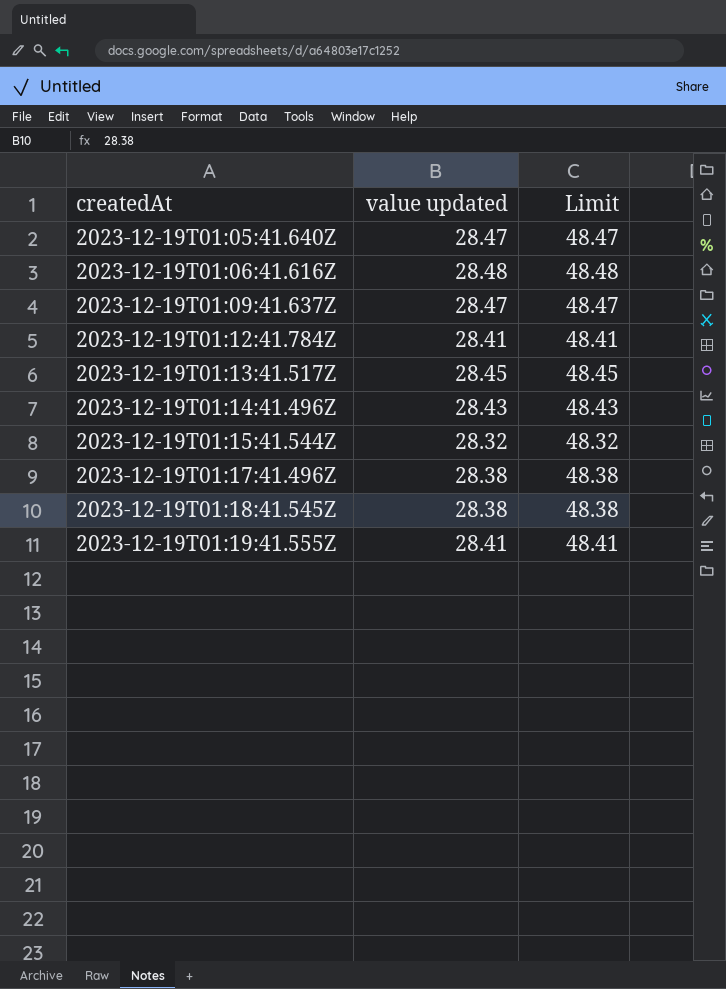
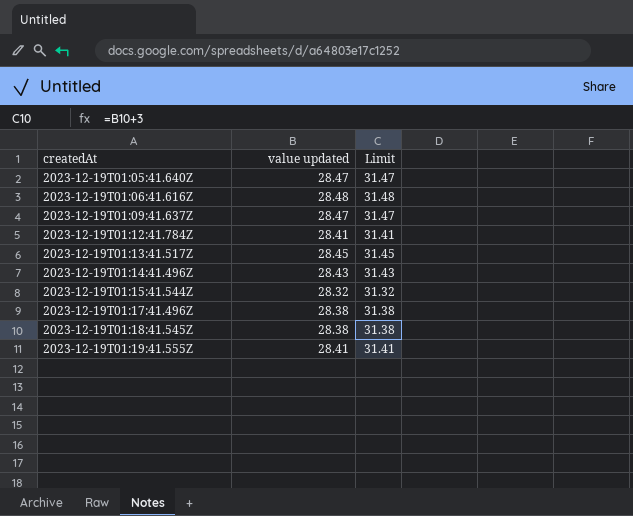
column Limit | formula: [value updated] + 20 -> [value updated] + 3

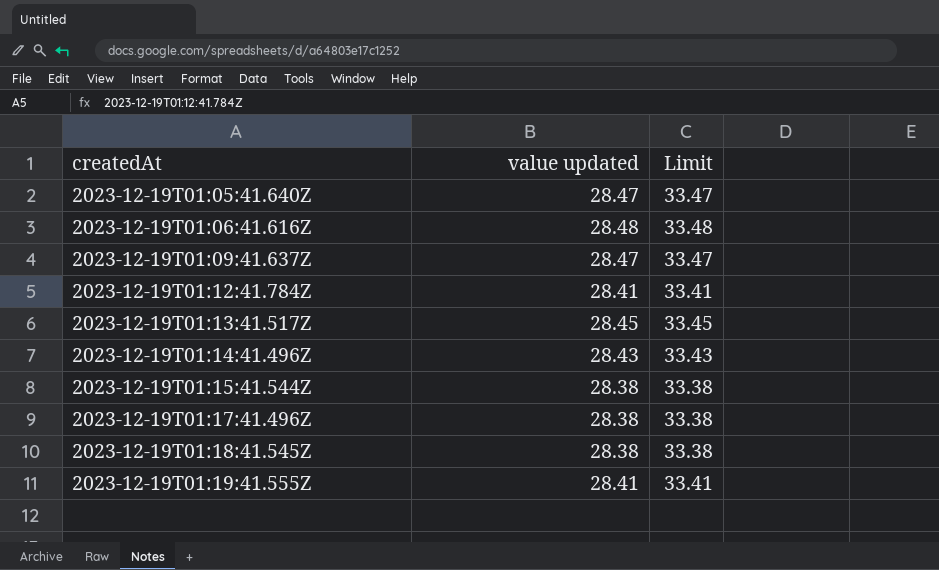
column Limit | formula: [value updated] + 3 -> [value updated] + 5
2023-12-19T01:15:41.544Z | value updated: 28.32 -> 28.38

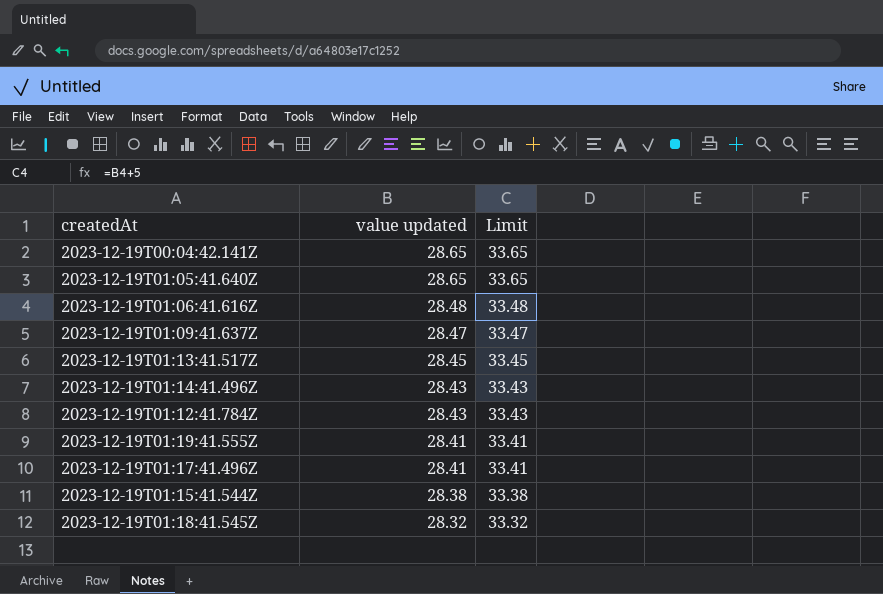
row order: createdAt ascending -> value updated descending
row 2023-12-19T00:04:42.141Z: none -> 28.65 | 33.65
2023-12-19T01:05:41.640Z | value updated: 28.47 -> 28.65
2023-12-19T01:05:41.640Z | Limit: 33.47 -> 33.65
2023-12-19T01:12:41.784Z | value updated: 28.41 -> 28.43
2023-12-19T01:12:41.784Z | Limit: 33.41 -> 33.43
2023-12-19T01:17:41.496Z | value updated: 28.38 -> 28.41
2023-12-19T01:17:41.496Z | Limit: 33.38 -> 33.41
2023-12-19T01:18:41.545Z | value updated: 28.38 -> 28.32
2023-12-19T01:18:41.545Z | Limit: 33.38 -> 33.32

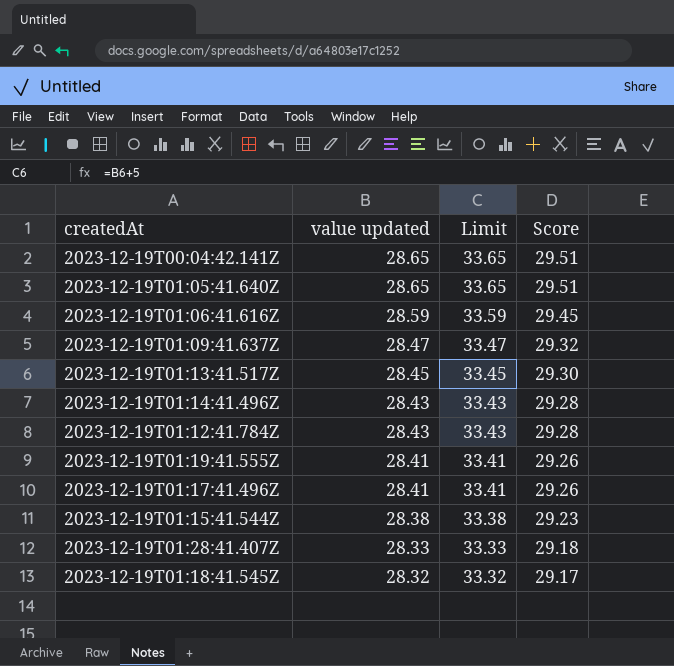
column Score | formula: none -> [value updated] * 1.03
2023-12-19T01:06:41.616Z | value updated: 28.48 -> 28.59
2023-12-19T01:06:41.616Z | Limit: 33.48 -> 33.59
row 2023-12-19T01:28:41.407Z: none -> 28.33 | 33.33 | 29.18

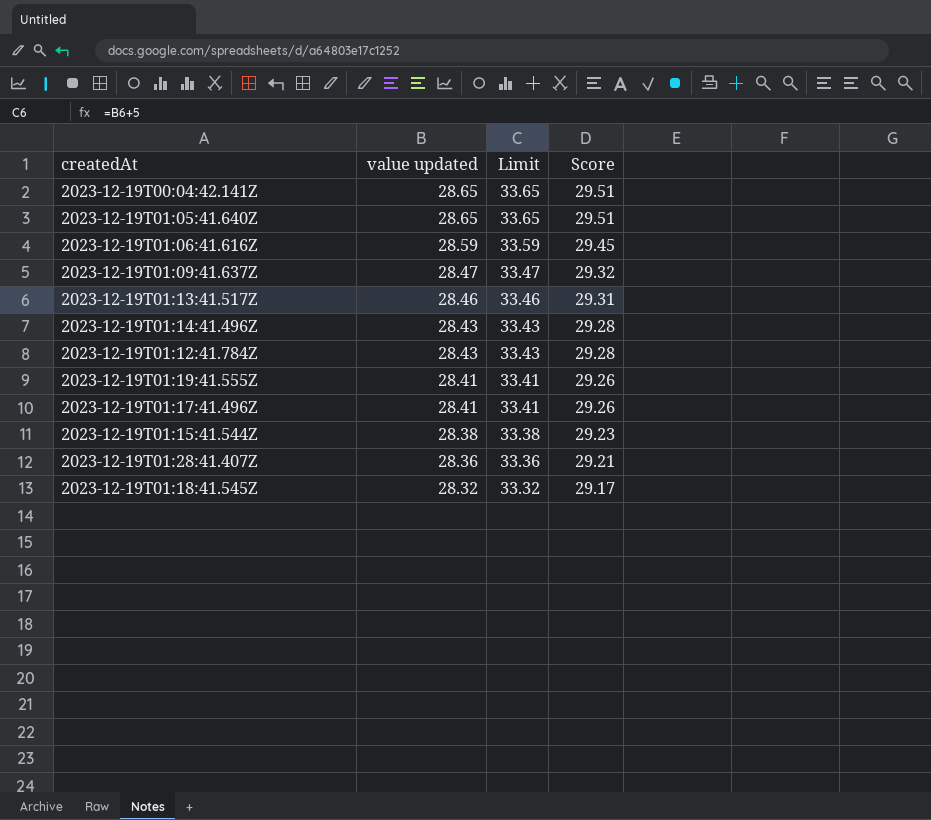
2023-12-19T01:13:41.517Z | value updated: 28.45 -> 28.46
2023-12-19T01:13:41.517Z | Limit: 33.45 -> 33.46
2023-12-19T01:13:41.517Z | Score: 29.30 -> 29.31
2023-12-19T01:28:41.407Z | value updated: 28.33 -> 28.36
2023-12-19T01:28:41.407Z | Limit: 33.33 -> 33.36
2023-12-19T01:28:41.407Z | Score: 29.18 -> 29.21

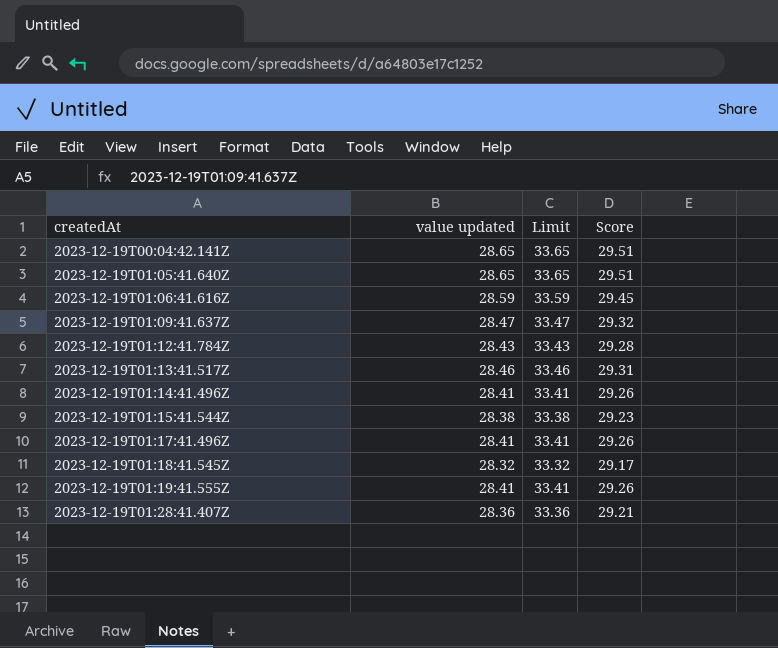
row order: value updated descending -> createdAt ascending
2023-12-19T01:14:41.496Z | value updated: 28.43 -> 28.41
2023-12-19T01:14:41.496Z | Limit: 33.43 -> 33.41
2023-12-19T01:14:41.496Z | Score: 29.28 -> 29.26

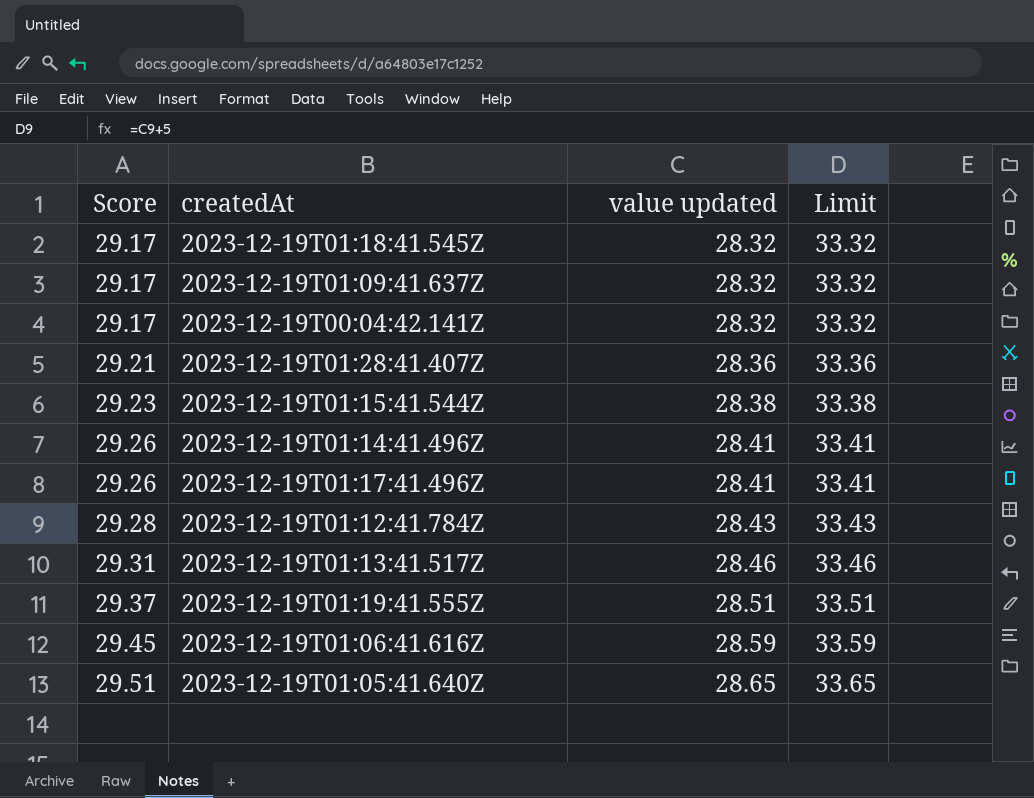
row order: createdAt ascending -> Score ascending
column Score | position: 4 -> 1
2023-12-19T01:09:41.637Z | Score: 29.32 -> 29.17
2023-12-19T01:09:41.637Z | value updated: 28.47 -> 28.32
2023-12-19T01:09:41.637Z | Limit: 33.47 -> 33.32
2023-12-19T00:04:42.141Z | Score: 29.51 -> 29.17
2023-12-19T00:04:42.141Z | value updated: 28.65 -> 28.32
2023-12-19T00:04:42.141Z | Limit: 33.65 -> 33.32
2023-12-19T01:19:41.555Z | Score: 29.26 -> 29.37
2023-12-19T01:19:41.555Z | value updated: 28.41 -> 28.51
2023-12-19T01:19:41.555Z | Limit: 33.41 -> 33.51

